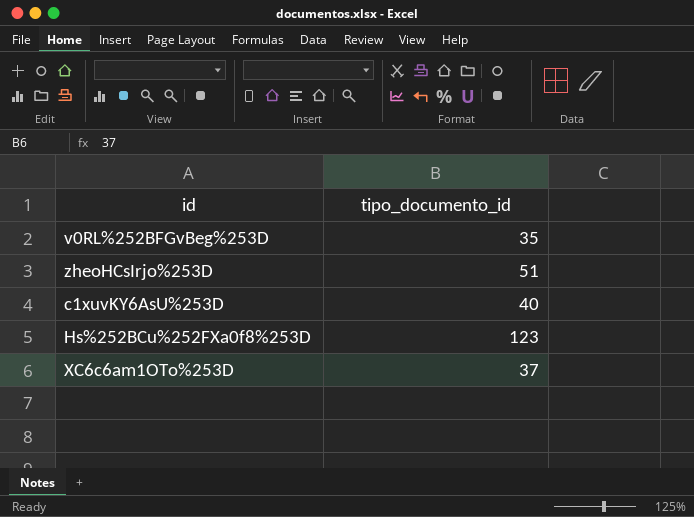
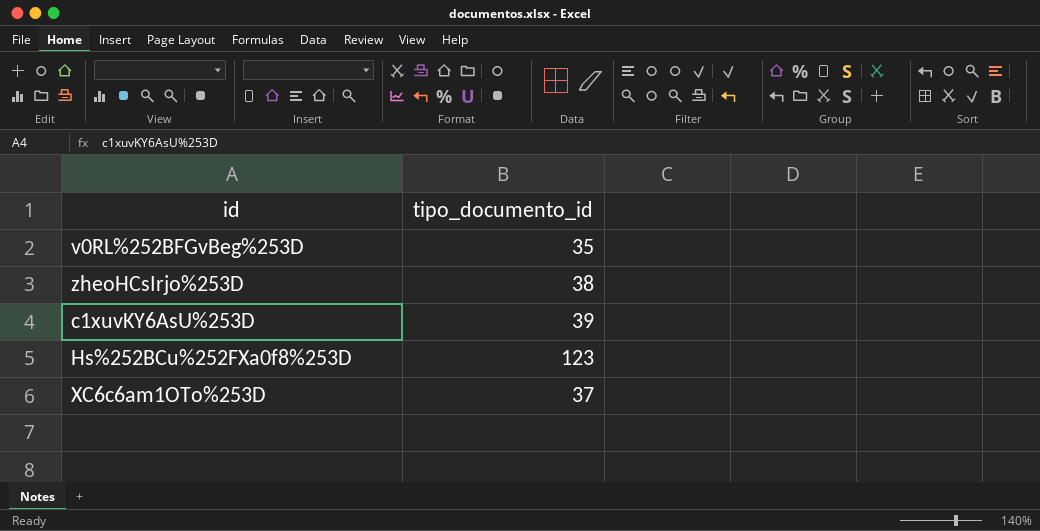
zheoHCsIrjo%253D | tipo_documento_id: 51 -> 38
c1xuvKY6AsU%253D | tipo_documento_id: 40 -> 39

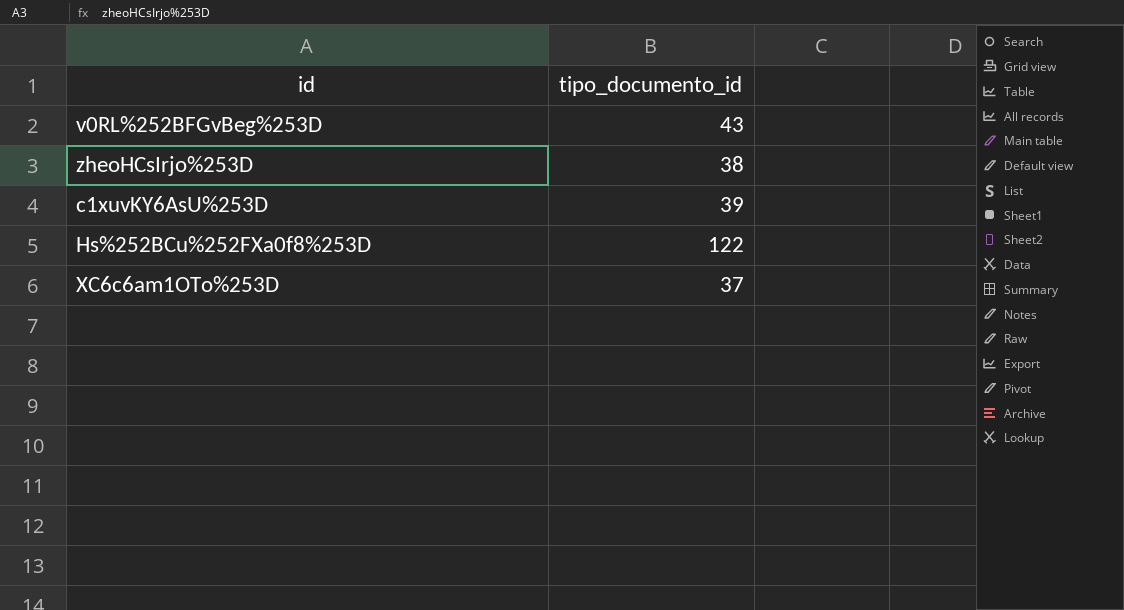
v0RL%252BFGvBeg%253D | tipo_documento_id: 35 -> 43
Hs%252BCu%252FXa0f8%253D | tipo_documento_id: 123 -> 122

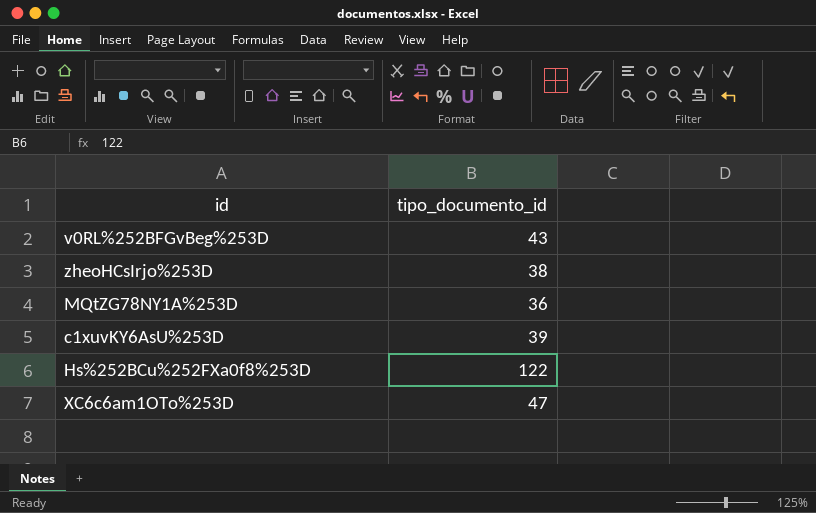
row MQtZG78NY1A%253D: none -> 36
XC6c6am1OTo%253D | tipo_documento_id: 37 -> 47

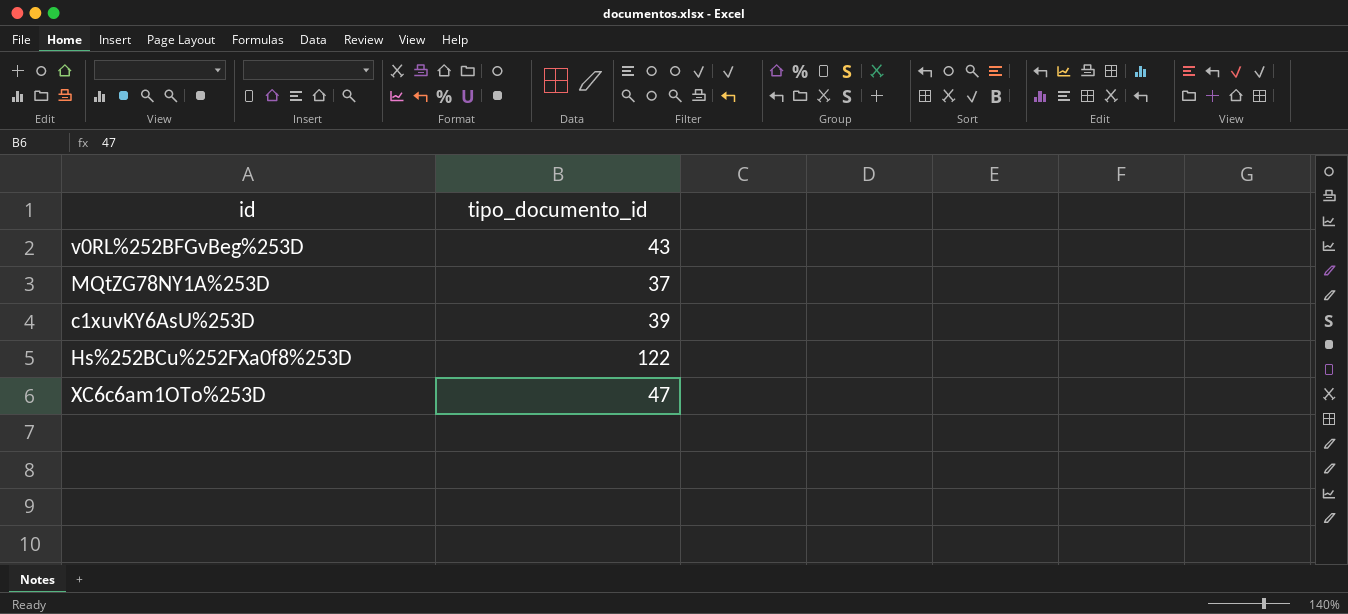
row zheoHCsIrjo%253D: 38 -> none
MQtZG78NY1A%253D | tipo_documento_id: 36 -> 37

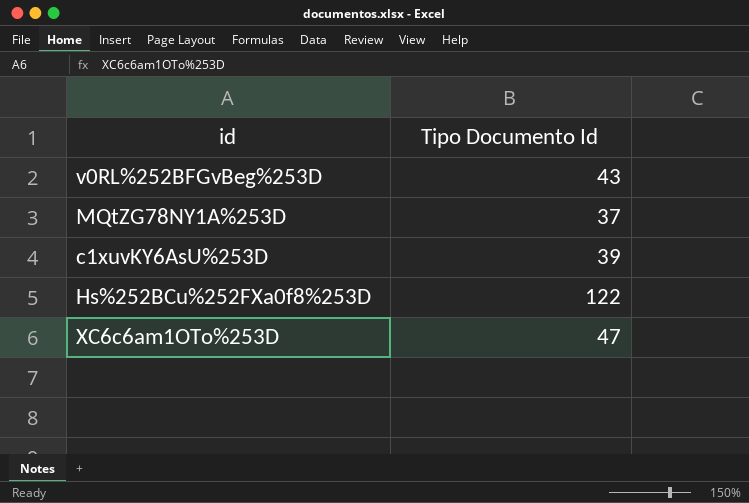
column name: tipo_documento_id -> Tipo Documento Id

